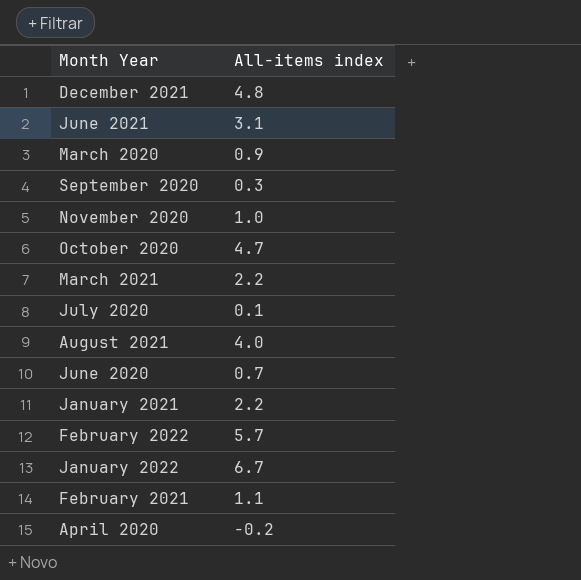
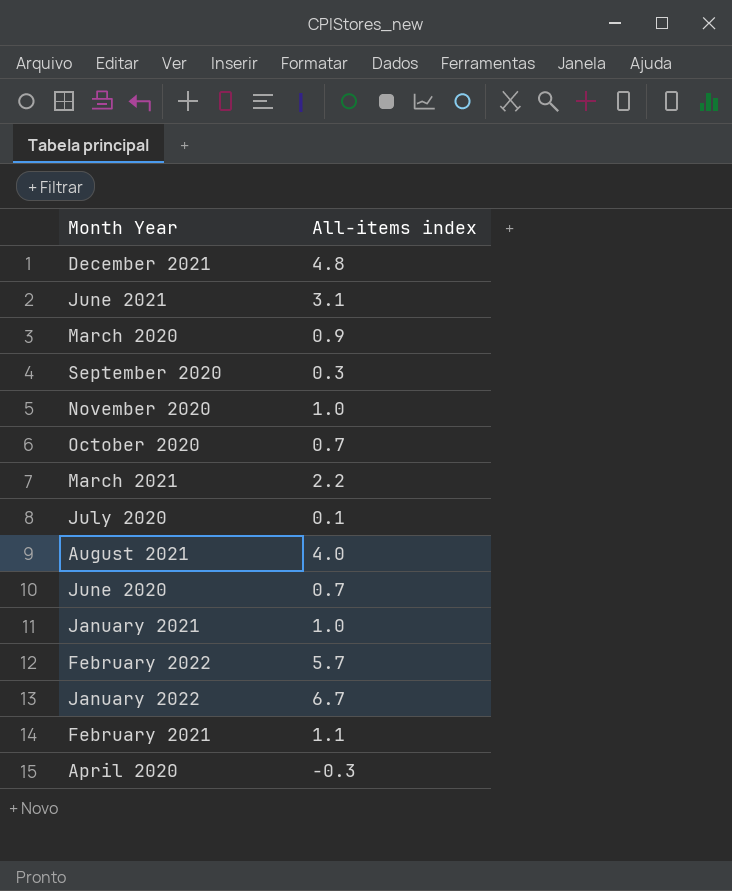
October 2020 | All-items index: 4.7 -> 0.7
January 2021 | All-items index: 2.2 -> 1.0
April 2020 | All-items index: -0.2 -> -0.3

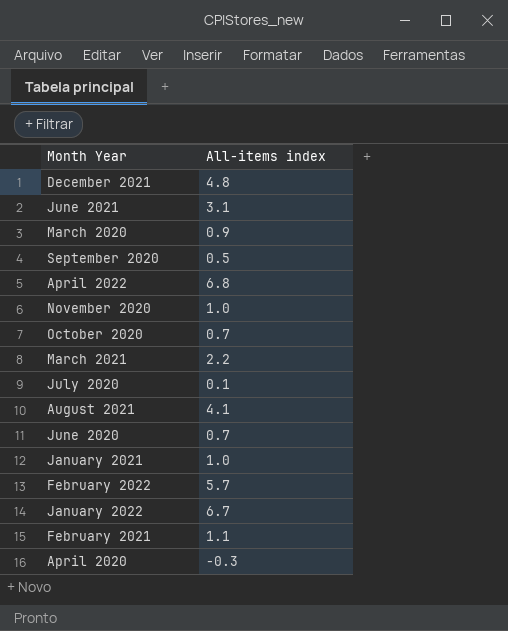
September 2020 | All-items index: 0.3 -> 0.5
row April 2022: none -> 6.8
August 2021 | All-items index: 4.0 -> 4.1

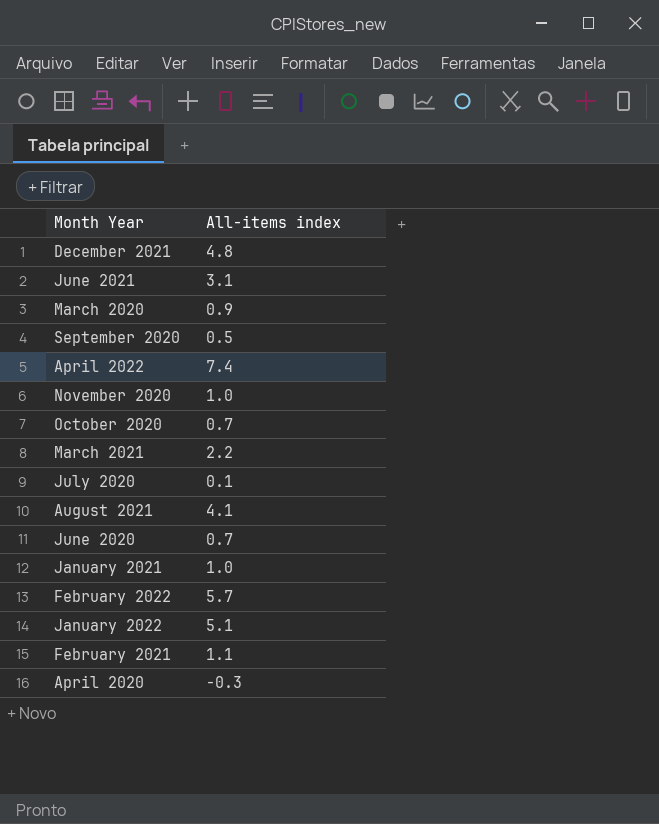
April 2022 | All-items index: 6.8 -> 7.4
January 2022 | All-items index: 6.7 -> 5.1

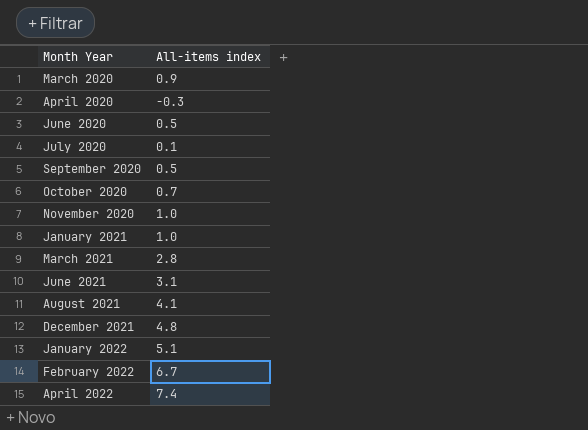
row order: none -> Month Year ascending
row February 2021: 1.1 -> none
June 2020 | All-items index: 0.7 -> 0.5
March 2021 | All-items index: 2.2 -> 2.8
February 2022 | All-items index: 5.7 -> 6.7

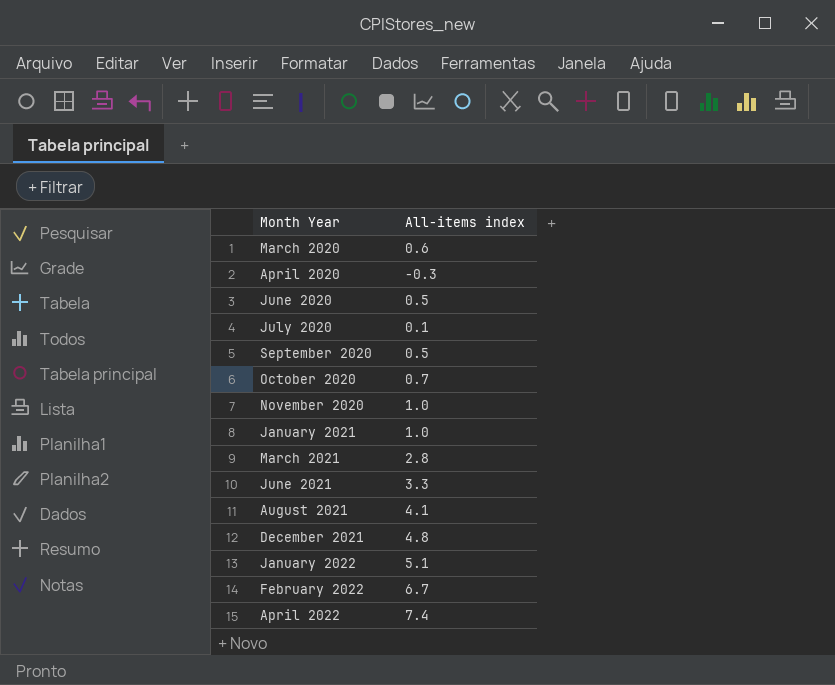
March 2020 | All-items index: 0.9 -> 0.6
June 2021 | All-items index: 3.1 -> 3.3

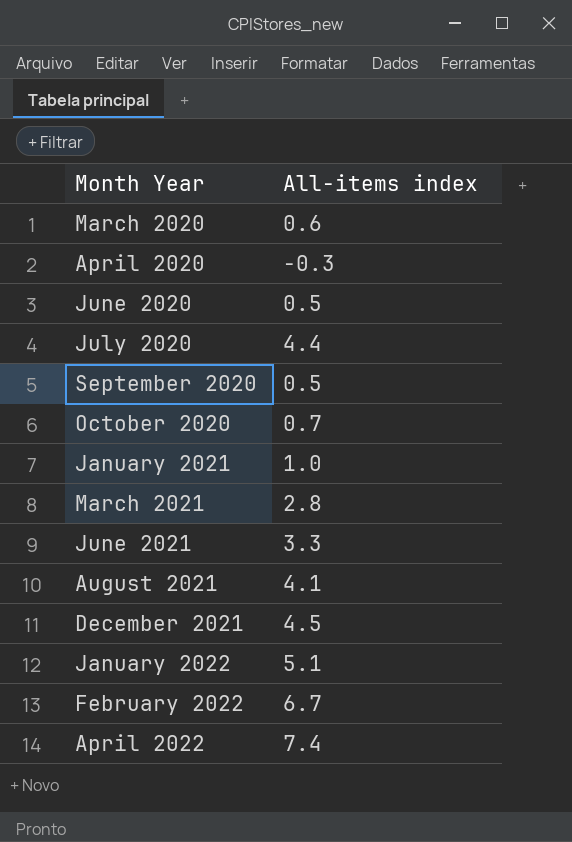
row November 2020: 1.0 -> none
July 2020 | All-items index: 0.1 -> 4.4
December 2021 | All-items index: 4.8 -> 4.5

